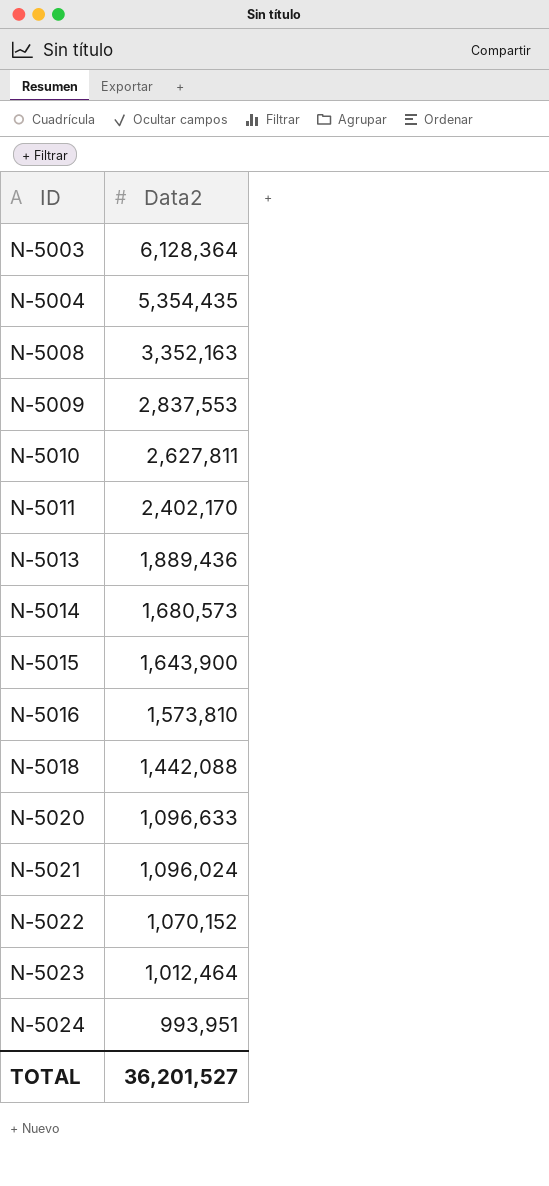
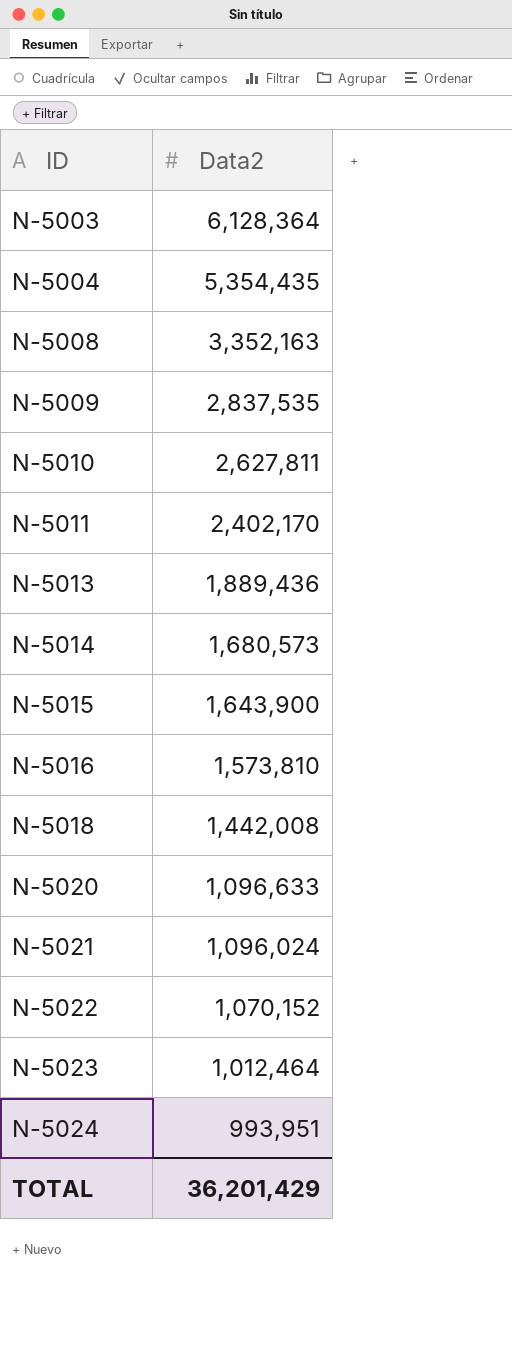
N-5009 | Data2: 2,837,553 -> 2,837,535
N-5018 | Data2: 1,442,088 -> 1,442,008
TOTAL | Data2: 36,201,527 -> 36,201,429

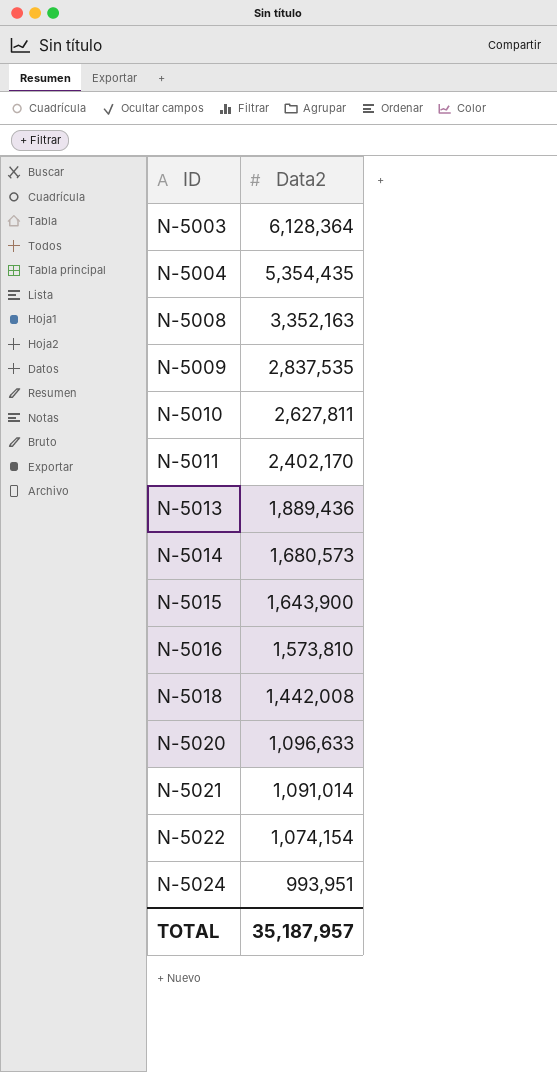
row N-5023: 1,012,464 -> none
N-5021 | Data2: 1,096,024 -> 1,091,014
N-5022 | Data2: 1,070,152 -> 1,074,154
TOTAL | Data2: 36,201,429 -> 35,187,957

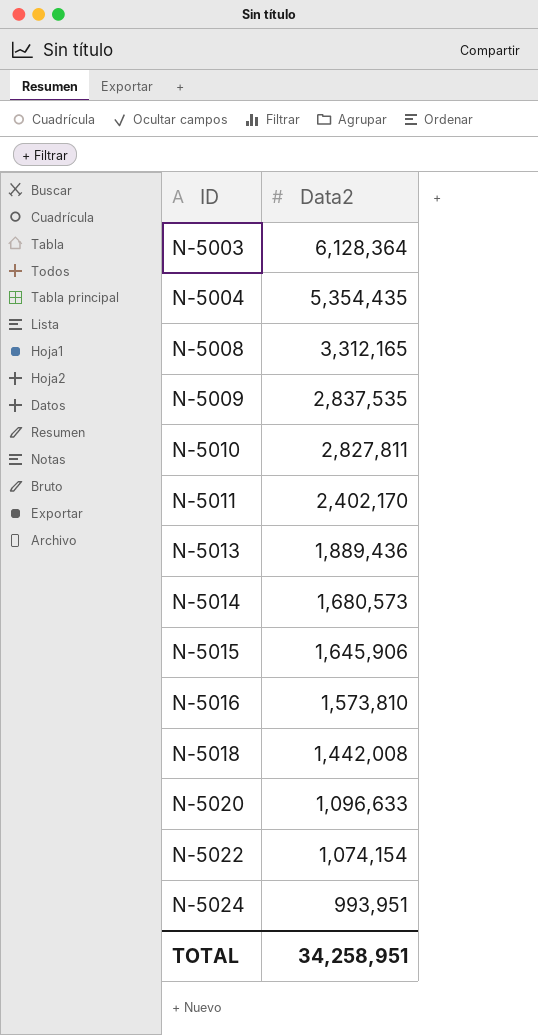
row N-5021: 1,091,014 -> none
N-5008 | Data2: 3,352,163 -> 3,312,165
N-5010 | Data2: 2,627,811 -> 2,827,811
N-5015 | Data2: 1,643,900 -> 1,645,906
TOTAL | Data2: 35,187,957 -> 34,258,951

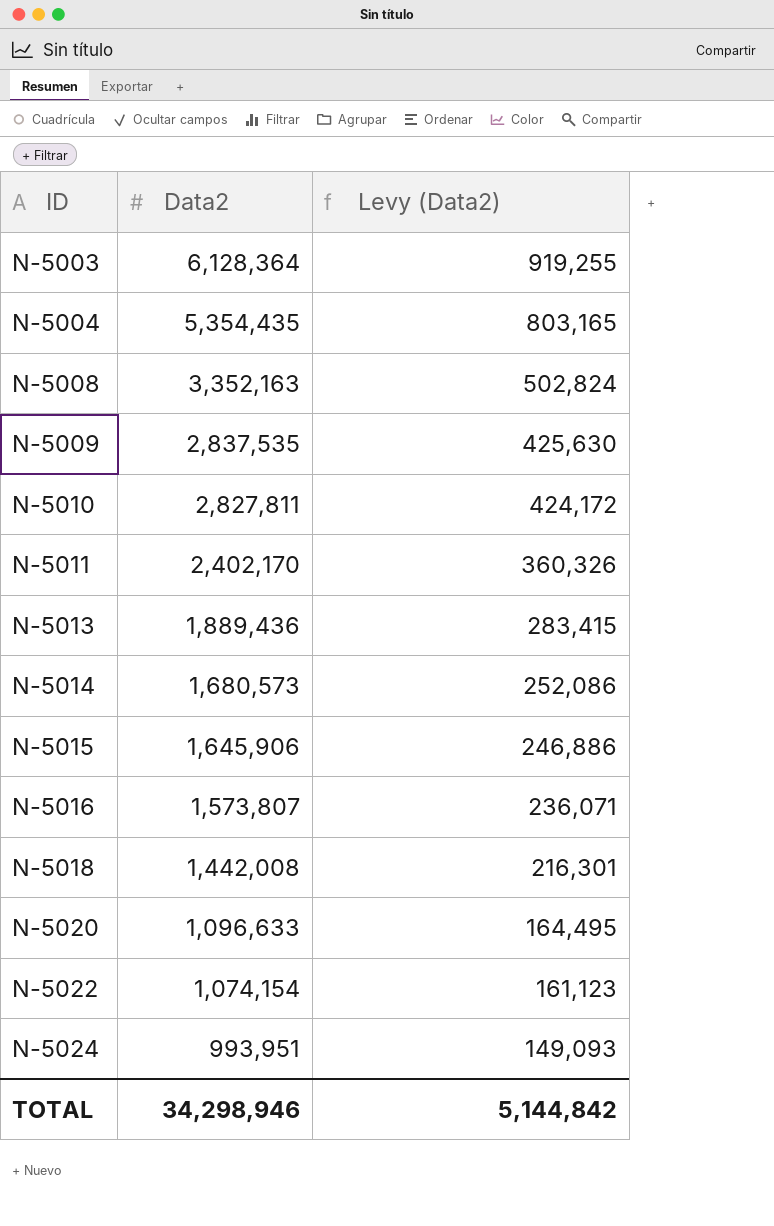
column Levy (Data2) | formula: none -> [Data2] * 0.15
N-5008 | Data2: 3,312,165 -> 3,352,163
N-5016 | Data2: 1,573,810 -> 1,573,807
TOTAL | Data2: 34,258,951 -> 34,298,946

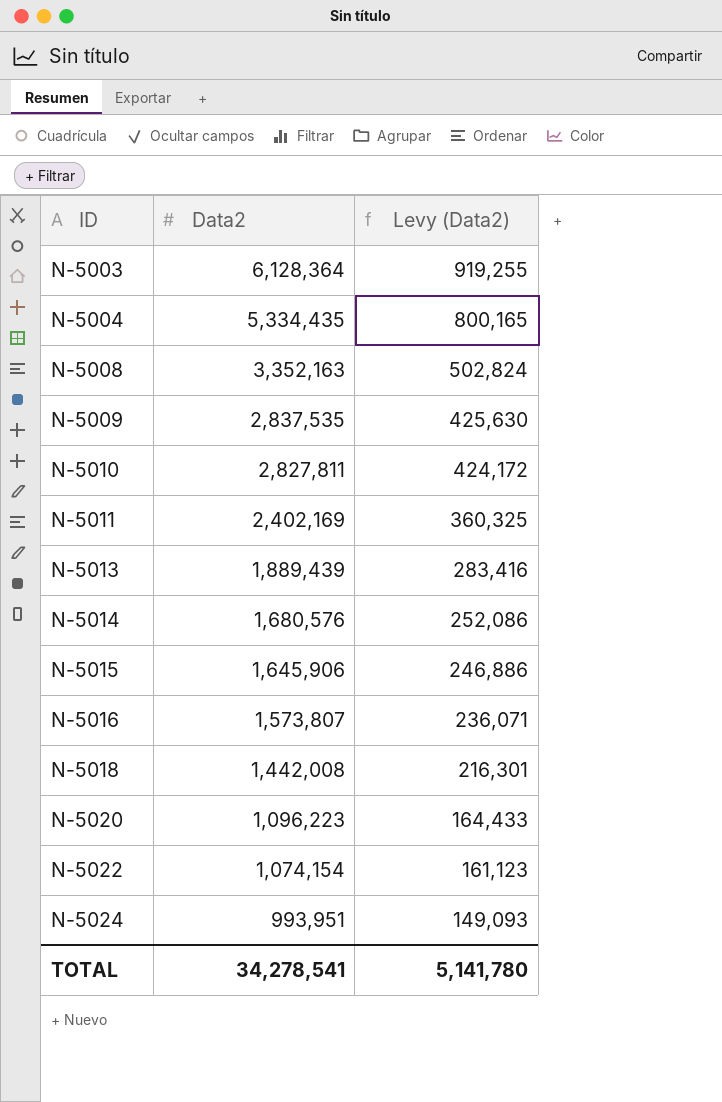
N-5004 | Data2: 5,354,435 -> 5,334,435
N-5004 | Levy (Data2): 803,165 -> 800,165
N-5011 | Data2: 2,402,170 -> 2,402,169
N-5011 | Levy (Data2): 360,326 -> 360,325
N-5013 | Data2: 1,889,436 -> 1,889,439
N-5013 | Levy (Data2): 283,415 -> 283,416
N-5014 | Data2: 1,680,573 -> 1,680,576
N-5020 | Data2: 1,096,633 -> 1,096,223
N-5020 | Levy (Data2): 164,495 -> 164,433
TOTAL | Data2: 34,298,946 -> 34,278,541
TOTAL | Levy (Data2): 5,144,842 -> 5,141,780

